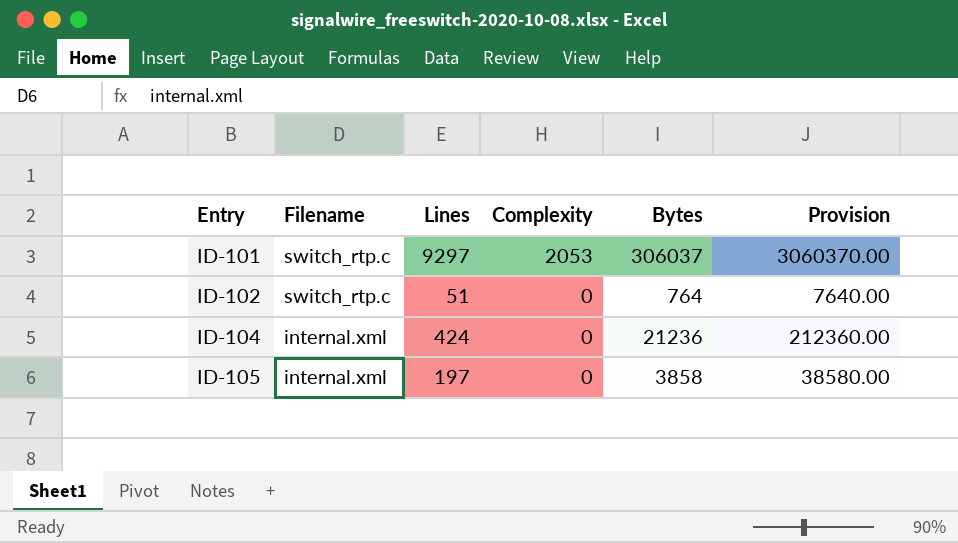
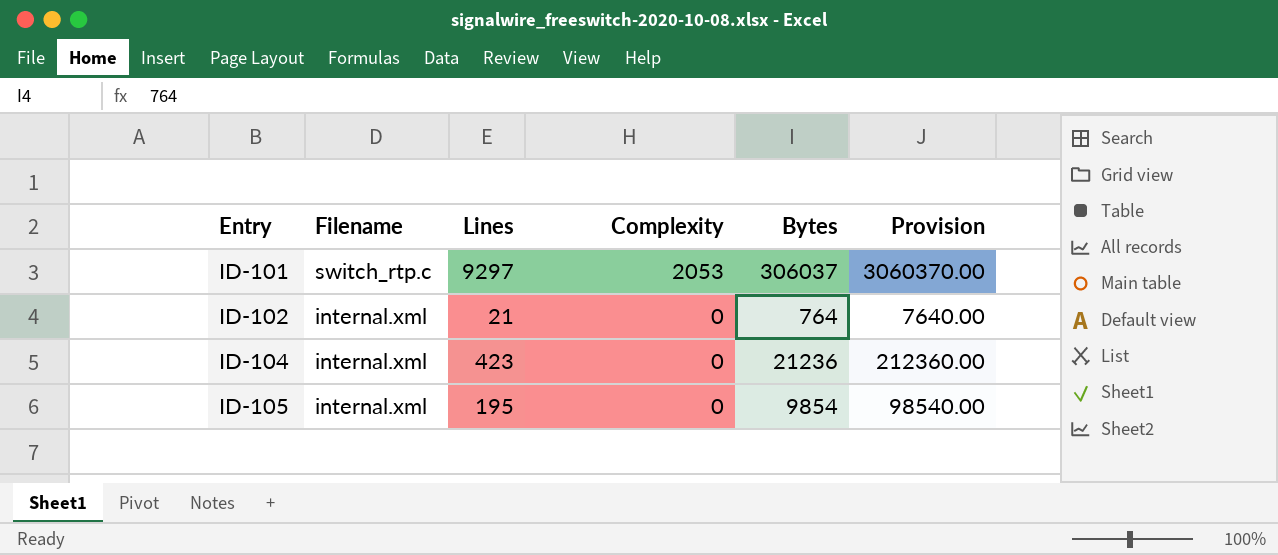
ID-102 | Filename: switch_rtp.c -> internal.xml
ID-102 | Lines: 51 -> 21
ID-104 | Lines: 424 -> 423
ID-105 | Lines: 197 -> 195
ID-105 | Bytes: 3858 -> 9854
ID-105 | Provision: 38580.00 -> 98540.00

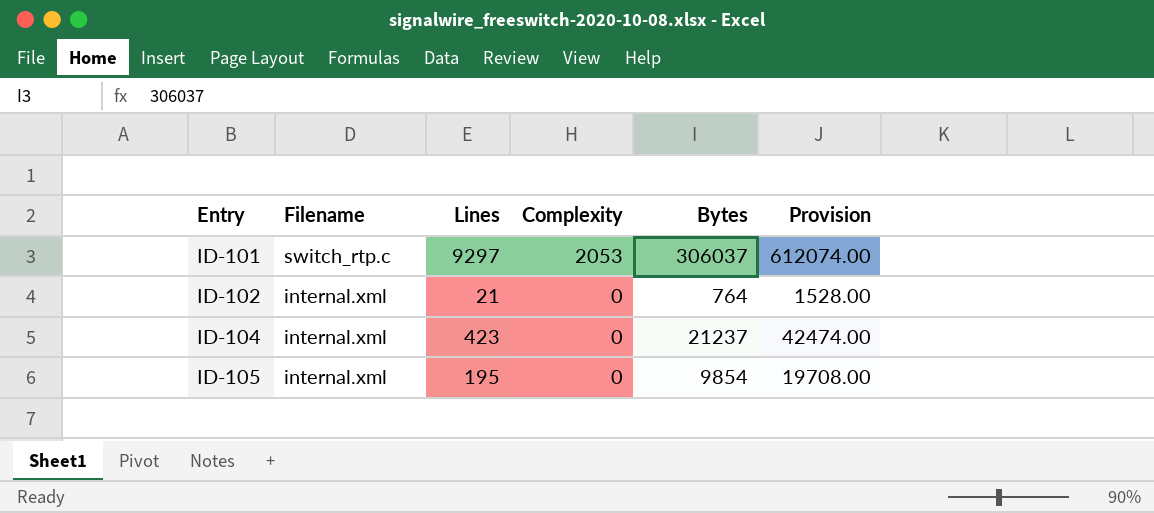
column Provision | formula: [Bytes] * 10 -> [Bytes] * 2
ID-104 | Bytes: 21236 -> 21237

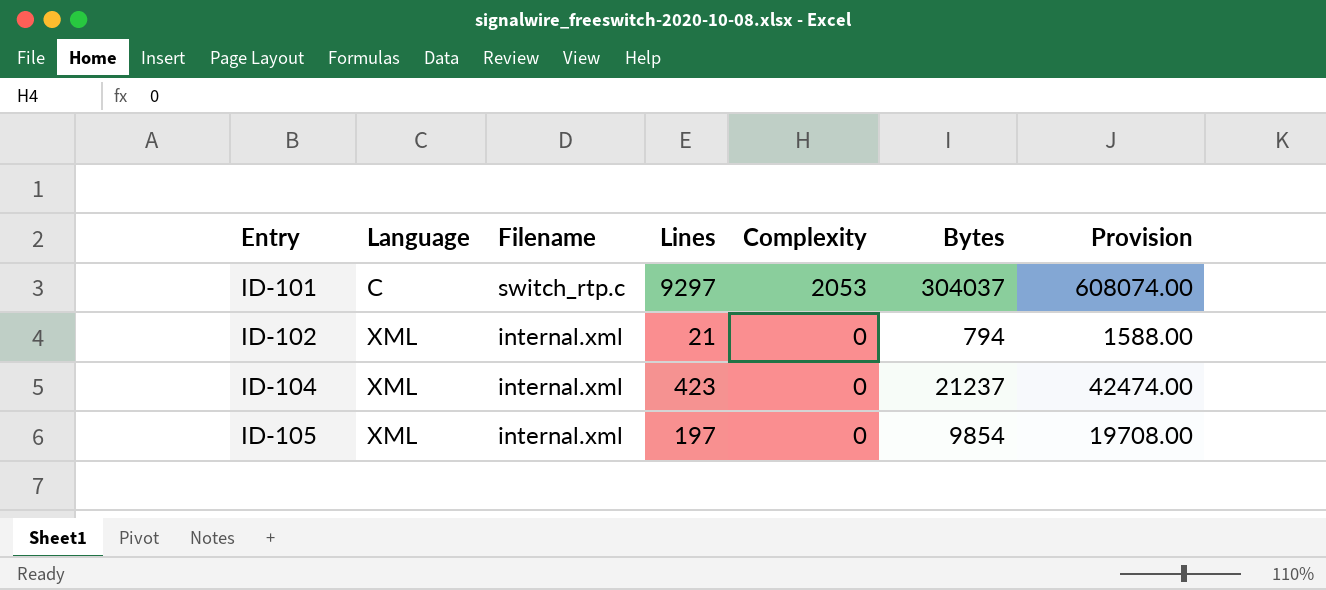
column Language | position: none -> 2
ID-101 | Bytes: 306037 -> 304037
ID-101 | Provision: 612074.00 -> 608074.00
ID-102 | Bytes: 764 -> 794
ID-102 | Provision: 1528.00 -> 1588.00
ID-105 | Lines: 195 -> 197

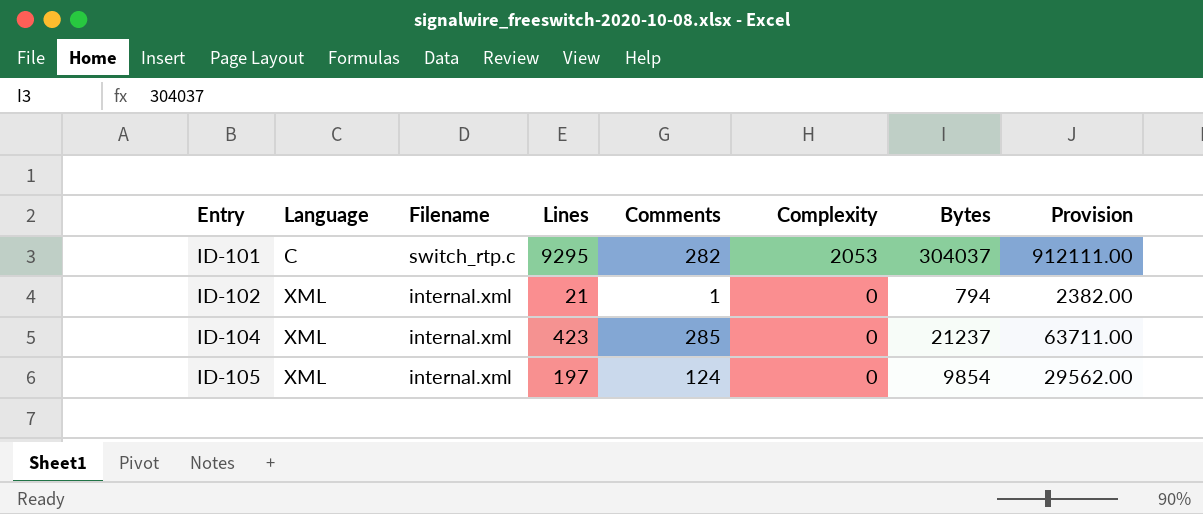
column Comments | position: none -> 5
column Provision | formula: [Bytes] * 2 -> [Bytes] * 3
ID-101 | Lines: 9297 -> 9295

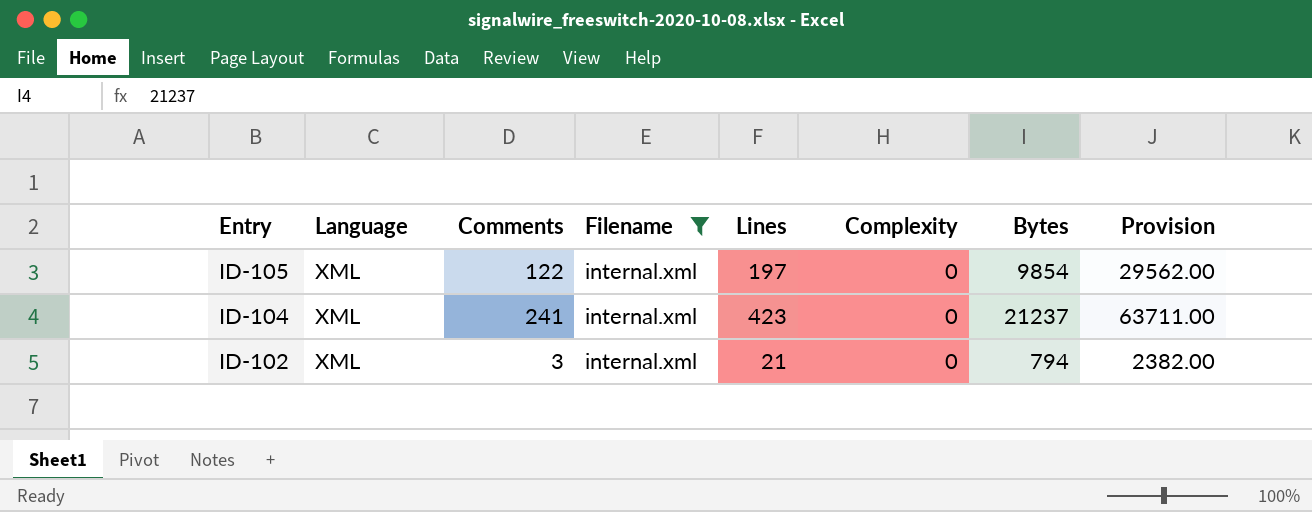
filter: none -> Filename = internal.xml
row order: Entry ascending -> Entry descending
column Comments | position: 5 -> 3
ID-105 | Comments: 124 -> 122
ID-104 | Comments: 285 -> 241
ID-102 | Comments: 1 -> 3

